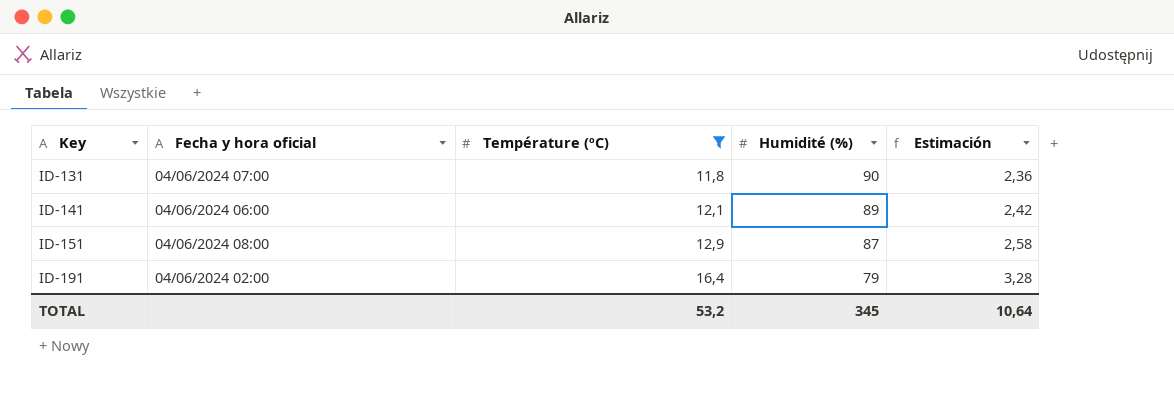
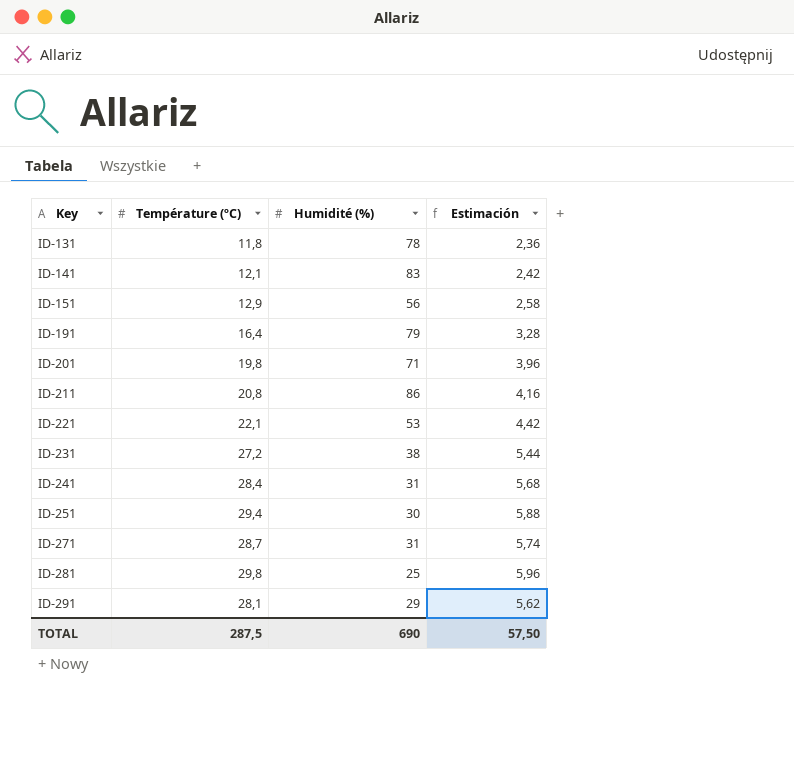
filter: Température (ºC) <= 16,4 -> none
column Fecha y hora oficial | position: 2 -> none
ID-131 | Humidité (%): 90 -> 78
ID-141 | Humidité (%): 89 -> 83
ID-151 | Humidité (%): 87 -> 56
TOTAL | Température (ºC): 53,2 -> 287,5
TOTAL | Humidité (%): 345 -> 690
TOTAL | Estimación: 10,64 -> 57,50

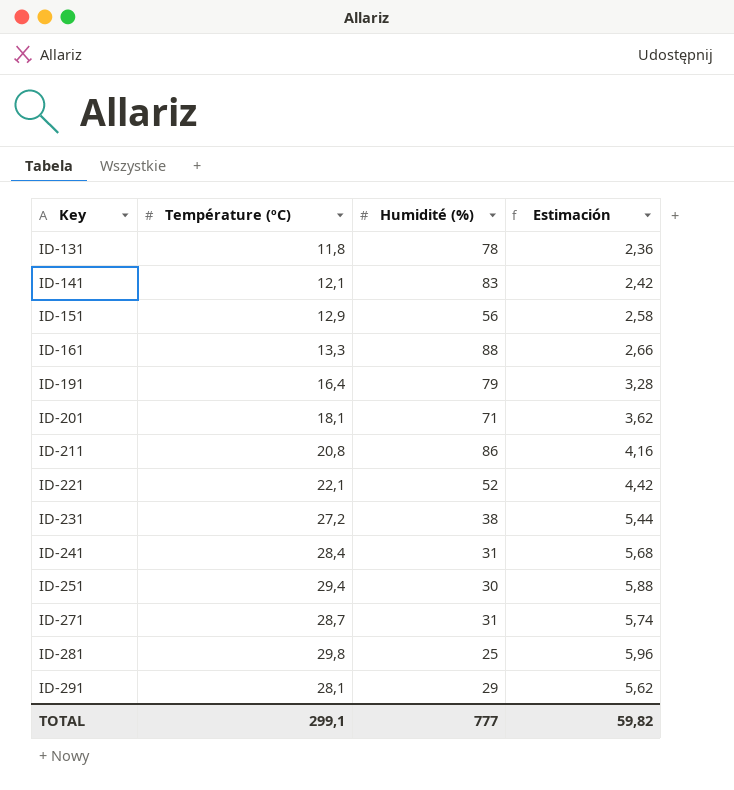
row ID-161: none -> 13,3 | 88 | 2,66
ID-201 | Température (ºC): 19,8 -> 18,1
ID-201 | Estimación: 3,96 -> 3,62
ID-221 | Humidité (%): 53 -> 52
TOTAL | Température (ºC): 287,5 -> 299,1
TOTAL | Humidité (%): 690 -> 777
TOTAL | Estimación: 57,50 -> 59,82

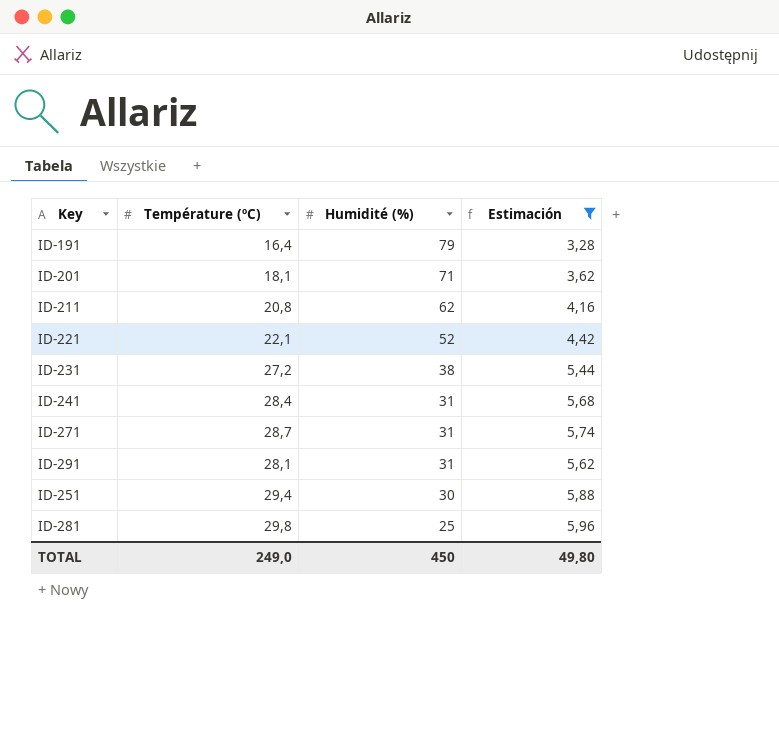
filter: none -> Estimación >= 3,28
row order: Key ascending -> Humidité (%) descending
ID-211 | Humidité (%): 86 -> 62
ID-291 | Humidité (%): 29 -> 31
TOTAL | Température (ºC): 299,1 -> 249,0
TOTAL | Humidité (%): 777 -> 450
TOTAL | Estimación: 59,82 -> 49,80

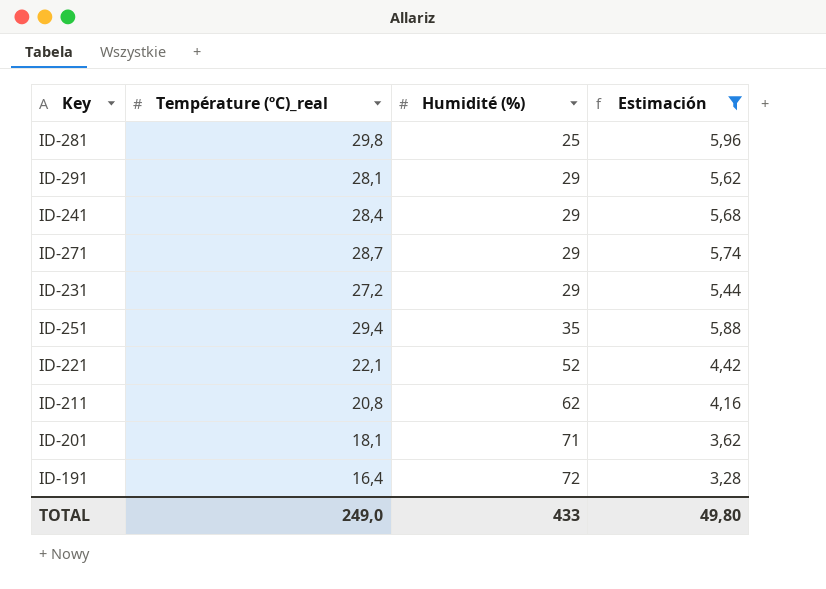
row order: Humidité (%) descending -> Humidité (%) ascending
column name: Température (ºC) -> Température (ºC)_real
ID-291 | Humidité (%): 31 -> 29
ID-241 | Humidité (%): 31 -> 29
ID-271 | Humidité (%): 31 -> 29
ID-231 | Humidité (%): 38 -> 29
ID-251 | Humidité (%): 30 -> 35
ID-191 | Humidité (%): 79 -> 72
TOTAL | Humidité (%): 450 -> 433

